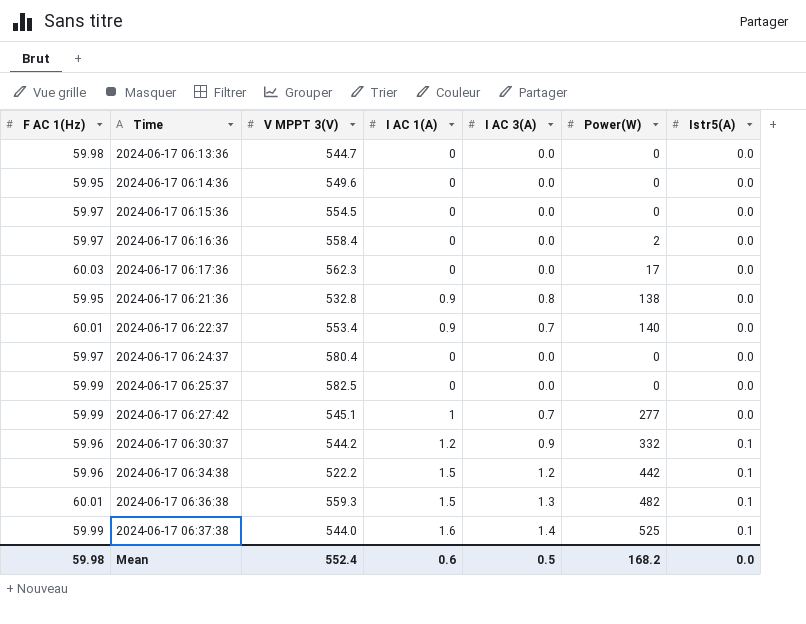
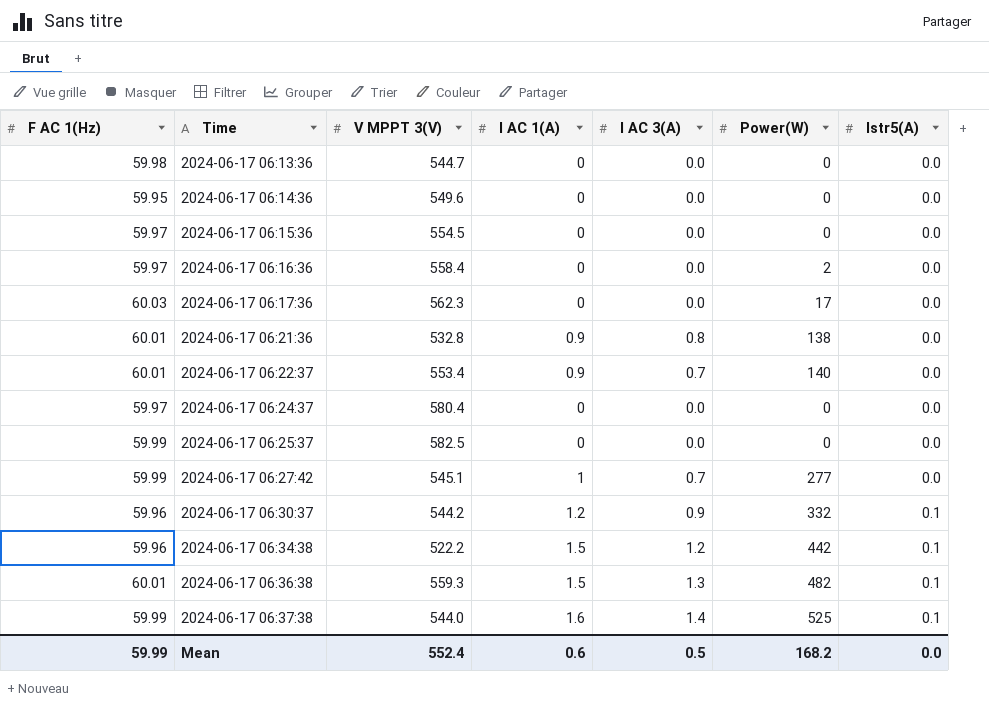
2024-06-17 06:21:36 | F AC 1(Hz): 59.95 -> 60.01
Mean | F AC 1(Hz): 59.98 -> 59.99

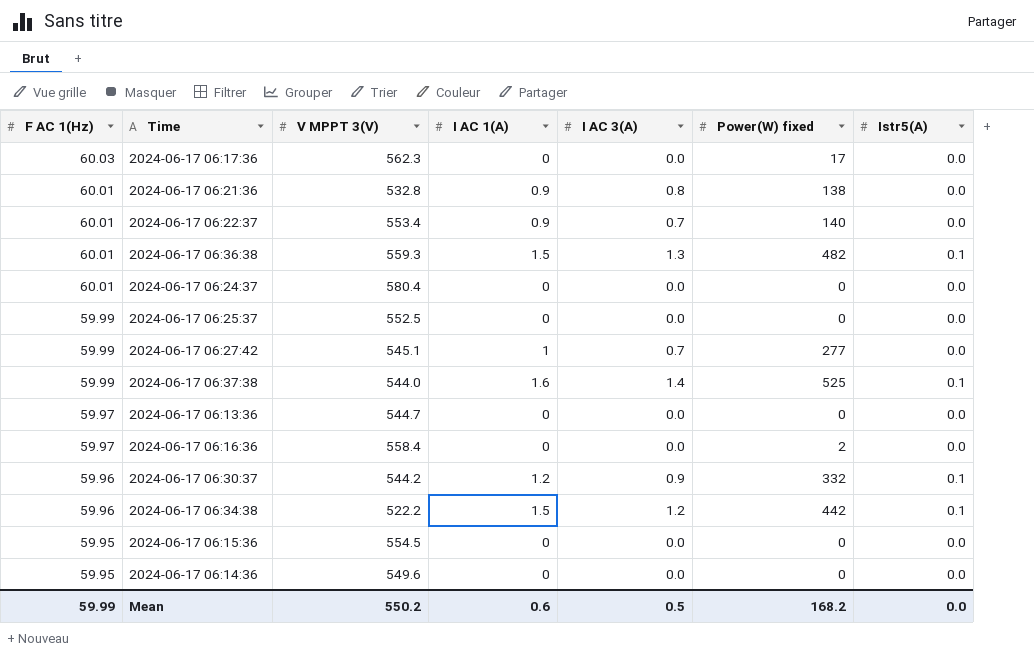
row order: Time ascending -> F AC 1(Hz) descending
column name: Power(W) -> Power(W) fixed
2024-06-17 06:24:37 | F AC 1(Hz): 59.97 -> 60.01
2024-06-17 06:25:37 | V MPPT 3(V): 582.5 -> 552.5
2024-06-17 06:13:36 | F AC 1(Hz): 59.98 -> 59.97
2024-06-17 06:15:36 | F AC 1(Hz): 59.97 -> 59.95
Mean | V MPPT 3(V): 552.4 -> 550.2

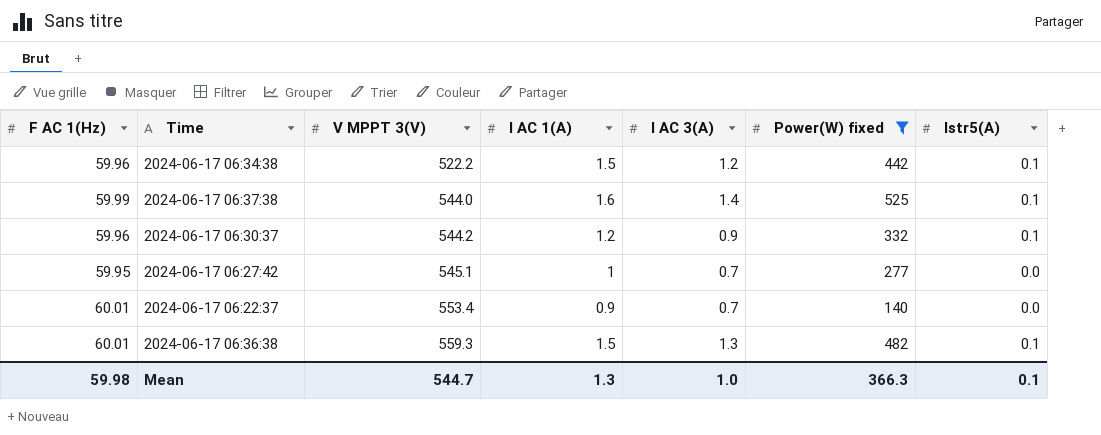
filter: none -> Power(W) fixed >= 140
row order: F AC 1(Hz) descending -> V MPPT 3(V) ascending
2024-06-17 06:27:42 | F AC 1(Hz): 59.99 -> 59.95
Mean | F AC 1(Hz): 59.99 -> 59.98
Mean | V MPPT 3(V): 550.2 -> 544.7
Mean | I AC 1(A): 0.6 -> 1.3
Mean | I AC 3(A): 0.5 -> 1.0
Mean | Power(W) fixed: 168.2 -> 366.3
Mean | Istr5(A): 0.0 -> 0.1

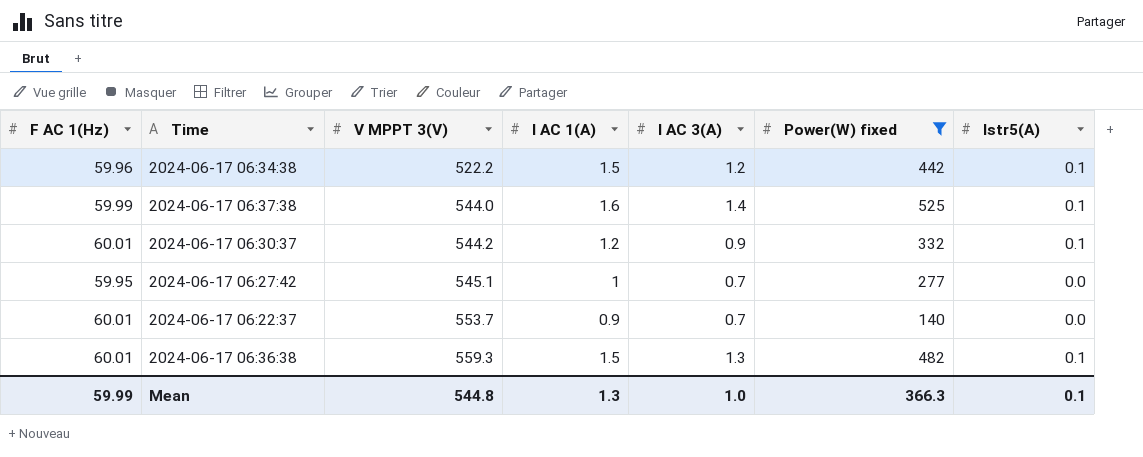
2024-06-17 06:30:37 | F AC 1(Hz): 59.96 -> 60.01
2024-06-17 06:22:37 | V MPPT 3(V): 553.4 -> 553.7
Mean | F AC 1(Hz): 59.98 -> 59.99
Mean | V MPPT 3(V): 544.7 -> 544.8

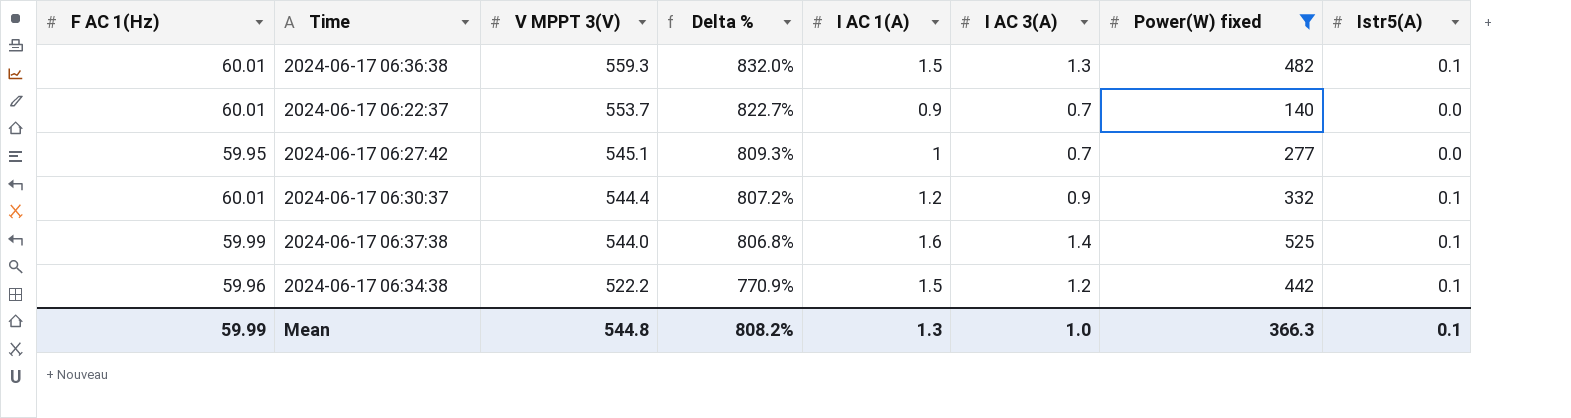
row order: V MPPT 3(V) ascending -> V MPPT 3(V) descending
column Delta % | formula: none -> ([V MPPT 3(V)] - [F AC 1(Hz)]) / [F AC 1(Hz)]
2024-06-17 06:30:37 | V MPPT 3(V): 544.2 -> 544.4

